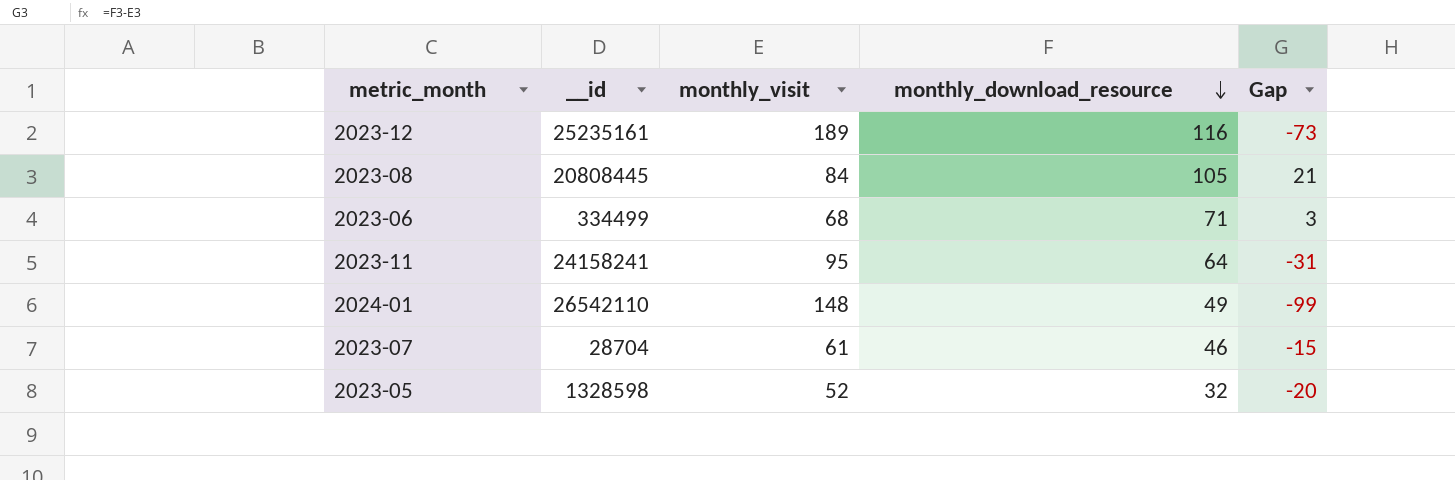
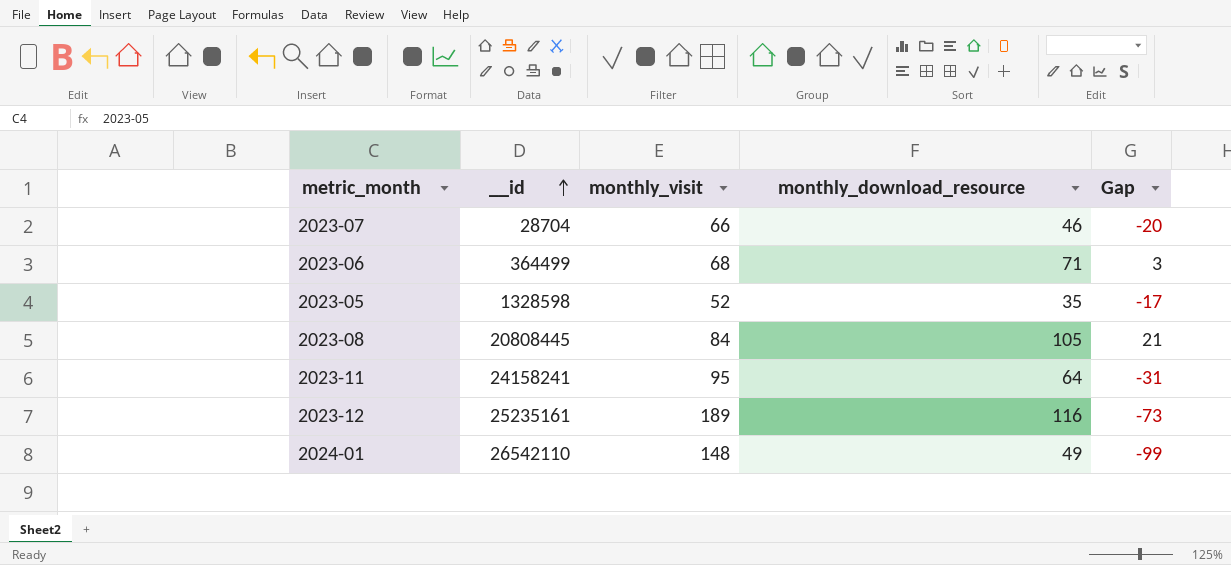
row order: monthly_download_resource descending -> __id ascending
2023-07 | monthly_visit: 61 -> 66
2023-07 | Gap: -15 -> -20
2023-06 | __id: 334499 -> 364499
2023-05 | monthly_download_resource: 32 -> 35
2023-05 | Gap: -20 -> -17

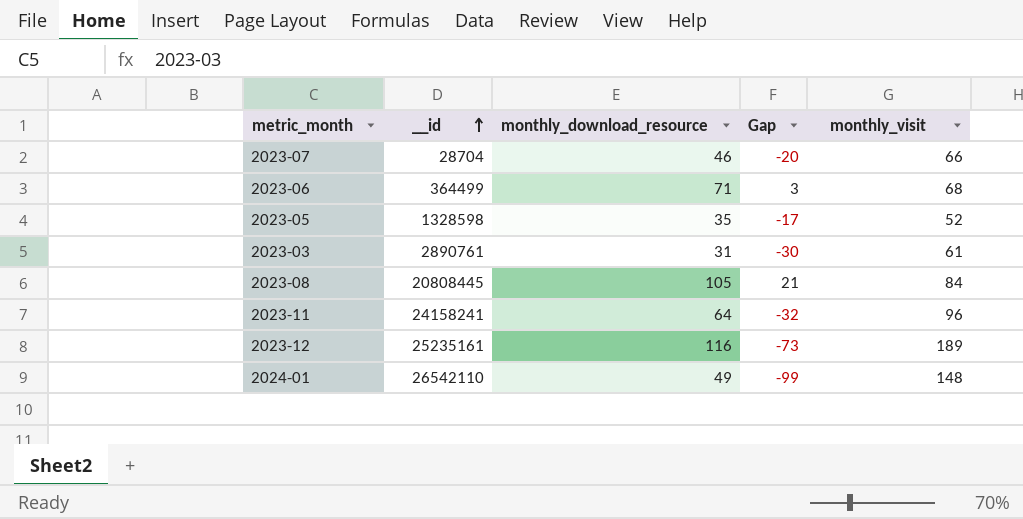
column monthly_visit | position: 3 -> 5
row 2023-03: none -> 2890761 | 31 | -30 | 61
2023-11 | Gap: -31 -> -32
2023-11 | monthly_visit: 95 -> 96

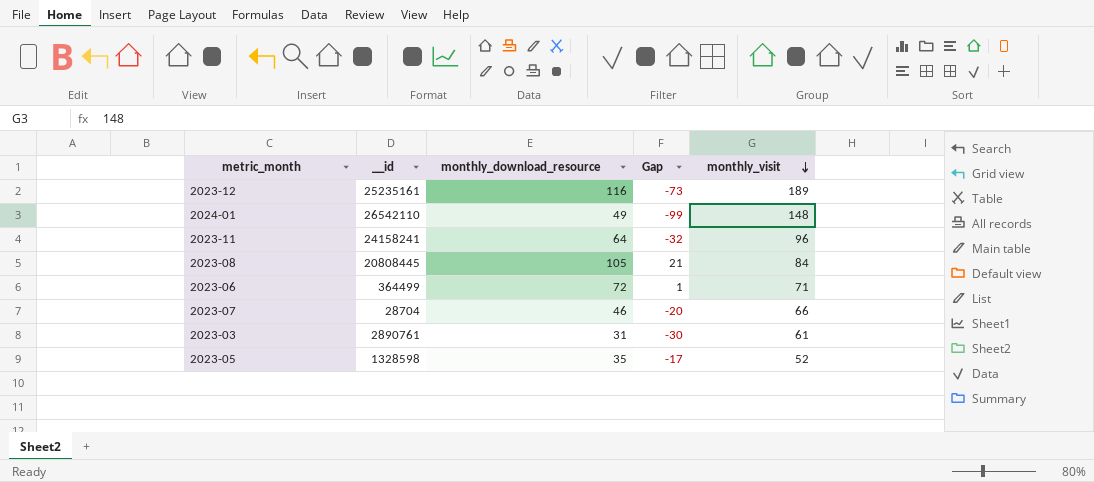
row order: __id ascending -> monthly_visit descending
2023-06 | monthly_download_resource: 71 -> 72
2023-06 | Gap: 3 -> 1
2023-06 | monthly_visit: 68 -> 71

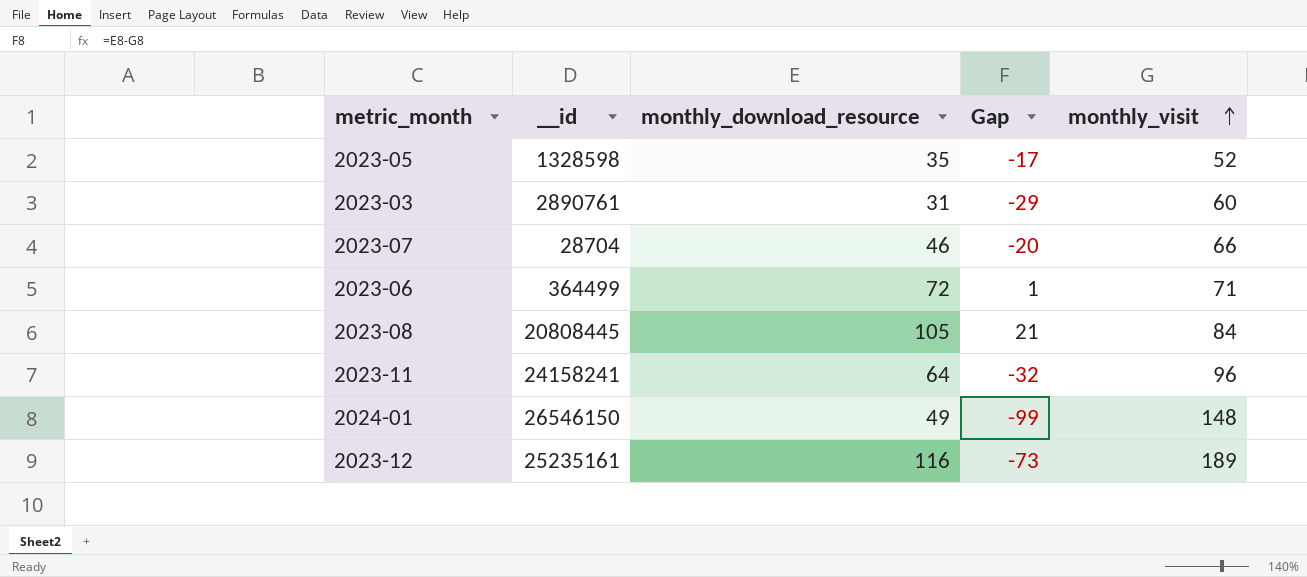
row order: monthly_visit descending -> monthly_visit ascending
2023-03 | Gap: -30 -> -29
2023-03 | monthly_visit: 61 -> 60
2024-01 | __id: 26542110 -> 26546150

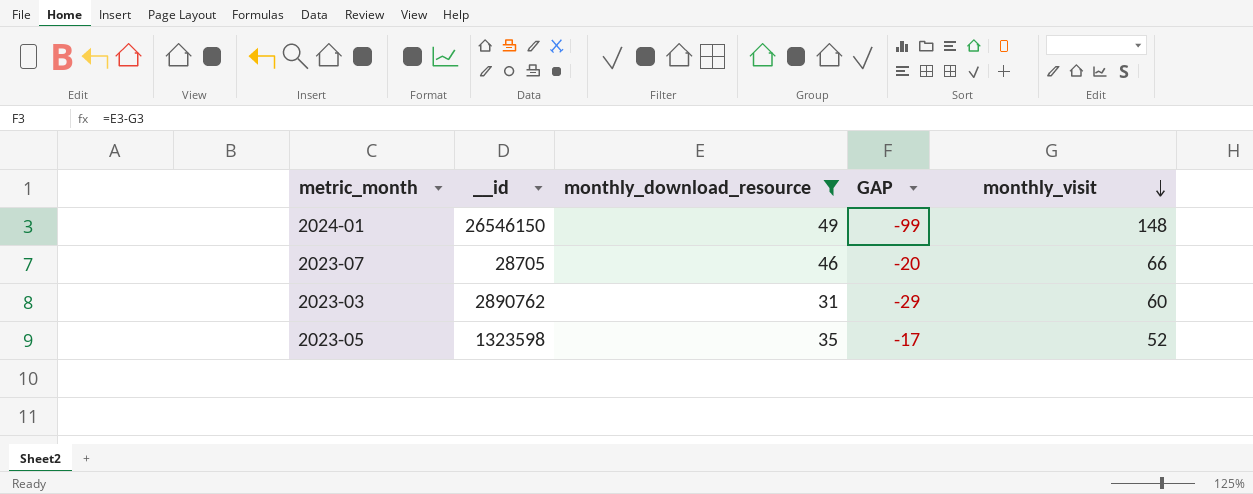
filter: none -> monthly_download_resource <= 49
row order: monthly_visit ascending -> monthly_visit descending
column name: Gap -> GAP
2023-07 | __id: 28704 -> 28705
2023-03 | __id: 2890761 -> 2890762
2023-05 | __id: 1328598 -> 1323598

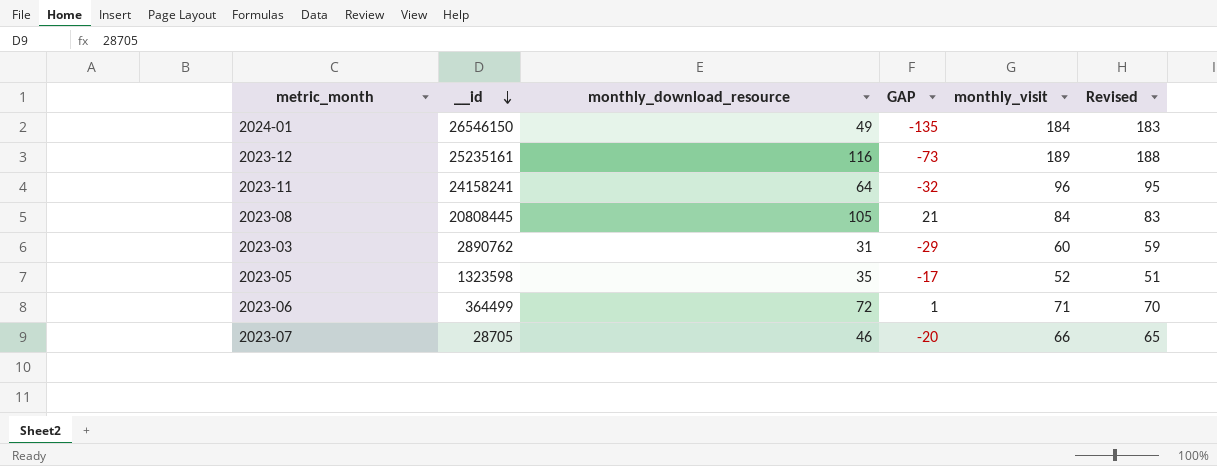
filter: monthly_download_resource <= 49 -> none
row order: monthly_visit descending -> __id descending
column Revised | formula: none -> [monthly_visit] - 1
2024-01 | GAP: -99 -> -135
2024-01 | monthly_visit: 148 -> 184

